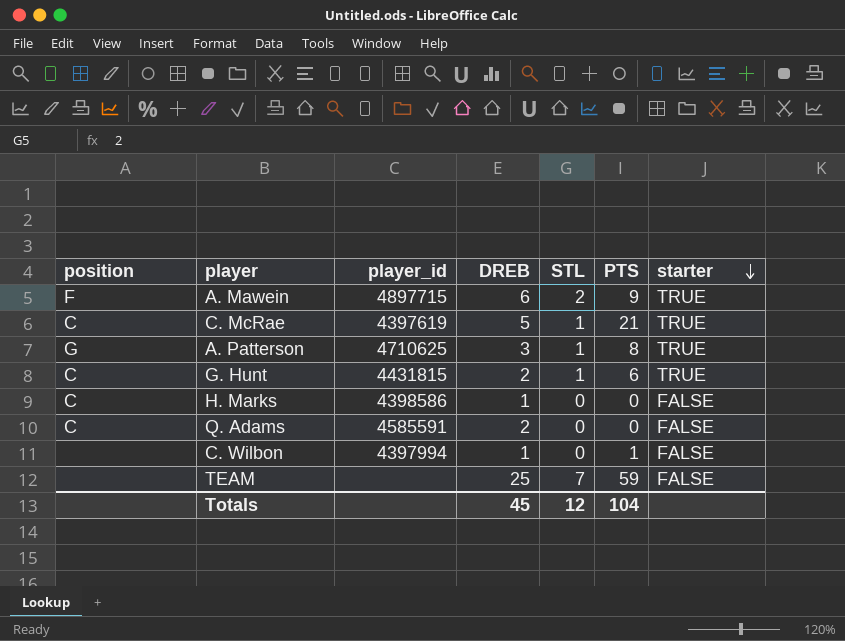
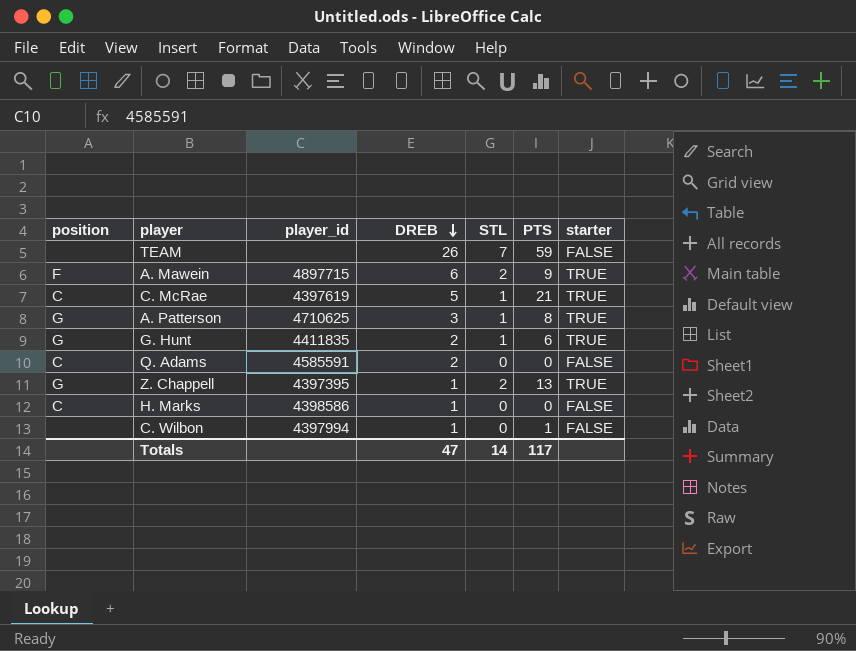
row order: starter descending -> DREB descending
TEAM | DREB: 25 -> 26
G. Hunt | position: C -> G
G. Hunt | player_id: 4431815 -> 4411835
row Z. Chappell: none -> G | 4397395 | 1 | 2 | 13 | TRUE
Totals | DREB: 45 -> 47
Totals | STL: 12 -> 14
Totals | PTS: 104 -> 117

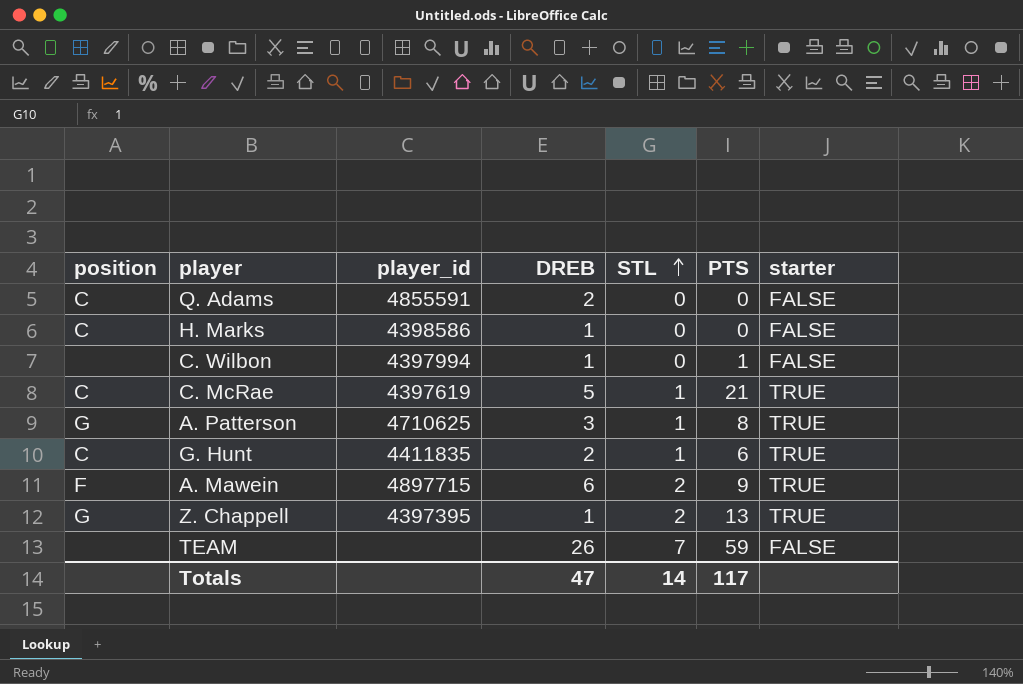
row order: DREB descending -> STL ascending
Q. Adams | player_id: 4585591 -> 4855591
G. Hunt | position: G -> C

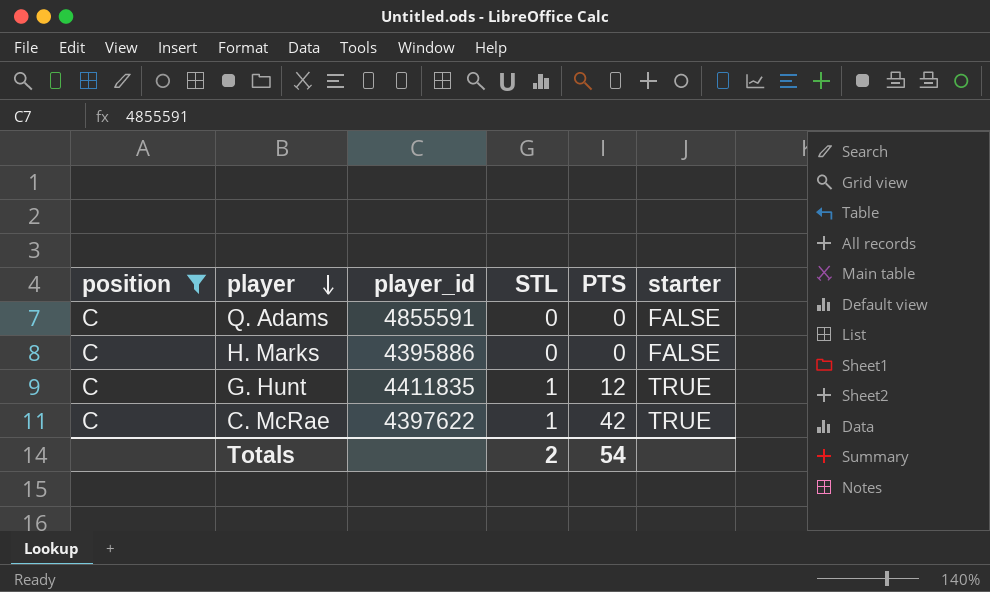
filter: none -> position = C
row order: STL ascending -> player descending
column DREB | position: 4 -> none
H. Marks | player_id: 4398586 -> 4395886
G. Hunt | PTS: 6 -> 12
C. McRae | player_id: 4397619 -> 4397622
C. McRae | PTS: 21 -> 42
Totals | STL: 14 -> 2
Totals | PTS: 117 -> 54

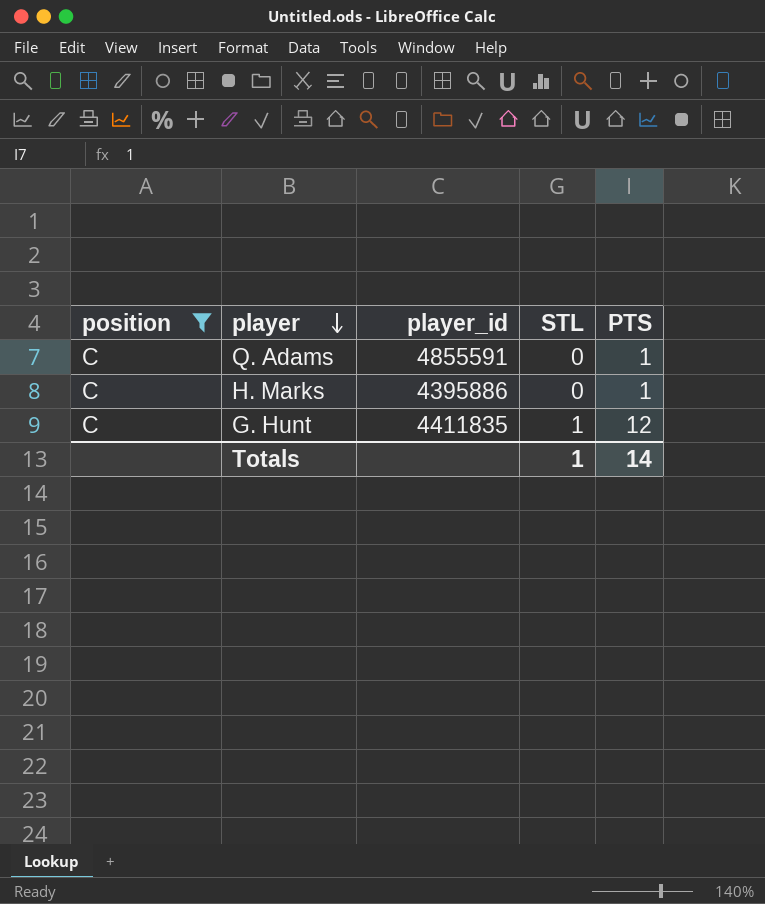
column starter | position: 6 -> none
row C. McRae: C | 4397622 | 1 | 42 | TRUE -> none
Q. Adams | PTS: 0 -> 1
H. Marks | PTS: 0 -> 1
Totals | STL: 2 -> 1
Totals | PTS: 54 -> 14

